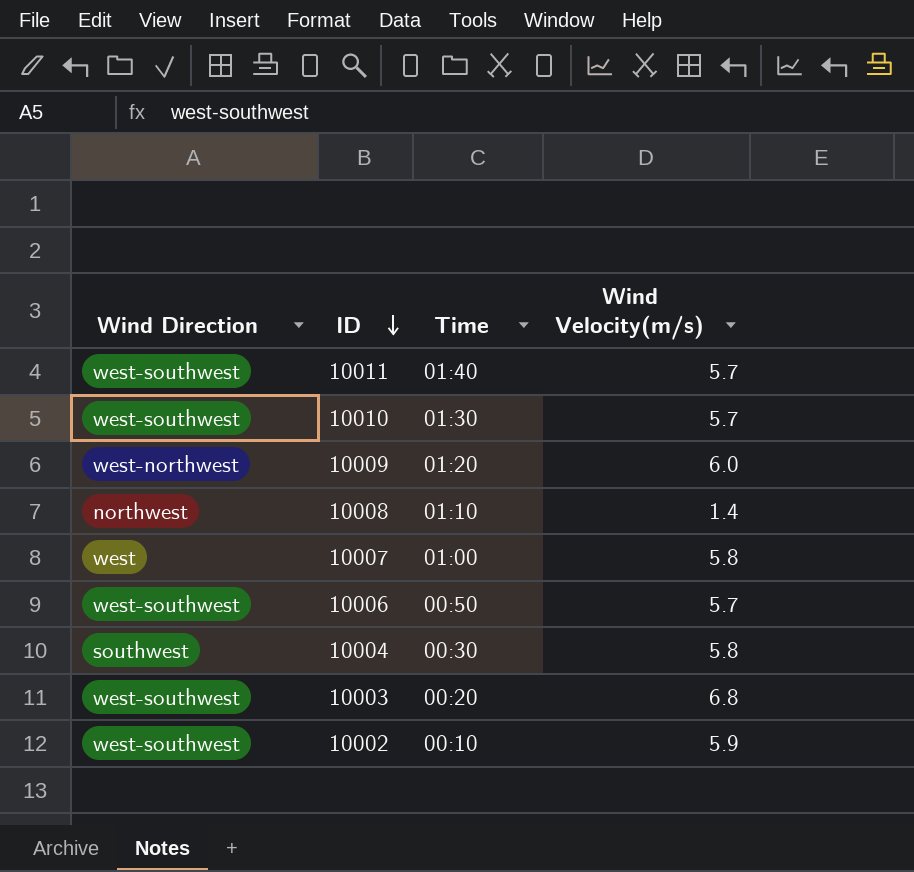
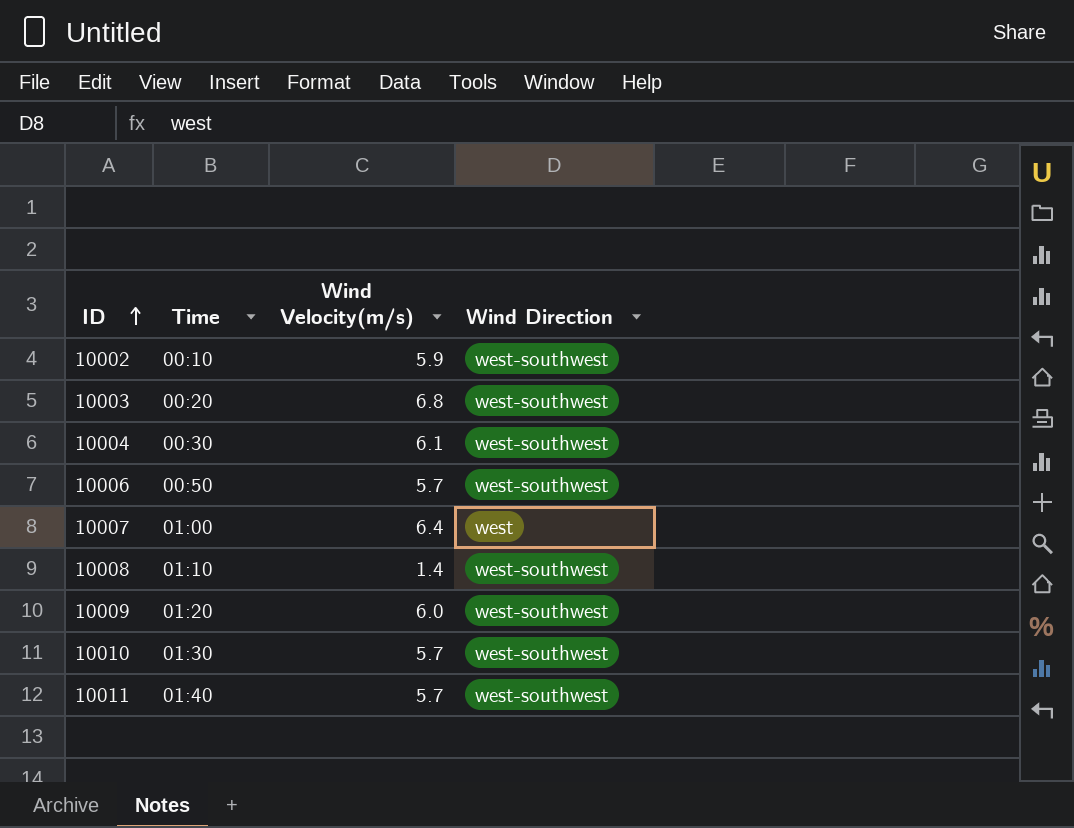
row order: ID descending -> ID ascending
column Wind Direction | position: 1 -> 4
10004 | Wind Velocity(m/s): 5.8 -> 6.1
10004 | Wind Direction: southwest -> west-southwest
10007 | Wind Velocity(m/s): 5.8 -> 6.4
10008 | Wind Direction: northwest -> west-southwest
10009 | Wind Direction: west-northwest -> west-southwest

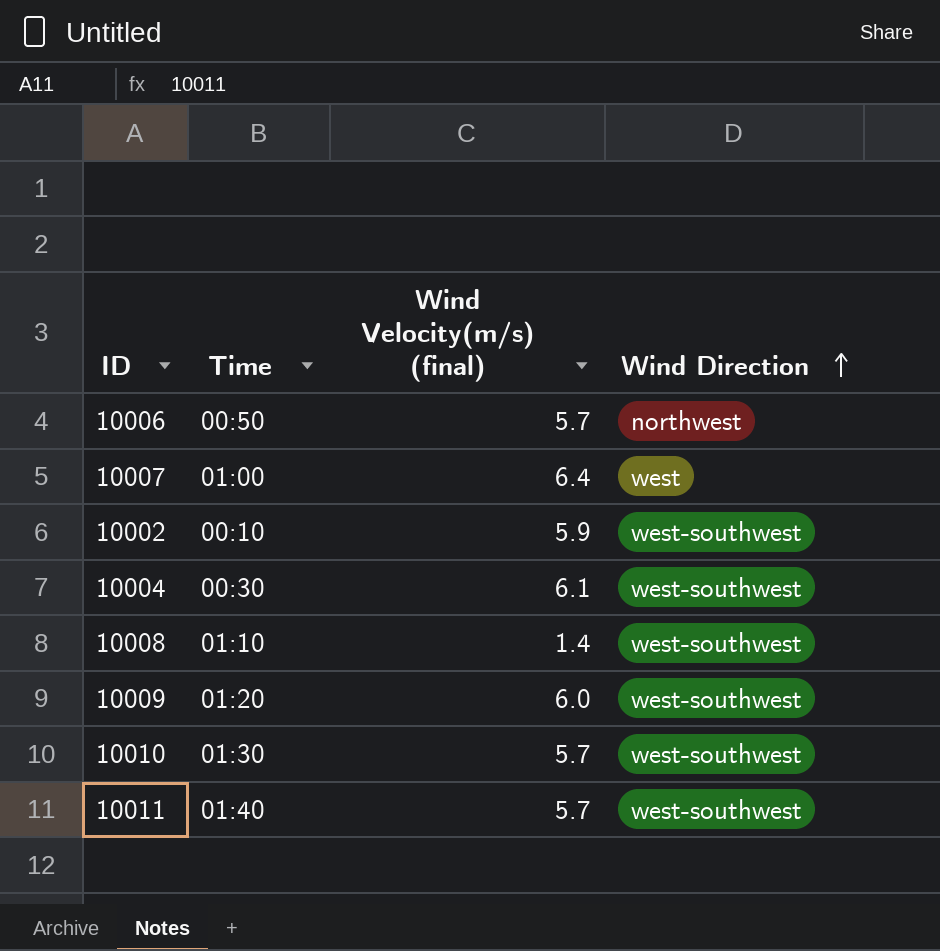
row order: ID ascending -> Wind Direction ascending
column name: Wind Velocity(m/s) -> Wind Velocity(m/s) (final)
row 10003: 00:20 | 6.8 | west-southwest -> none
10006 | Wind Direction: west-southwest -> northwest

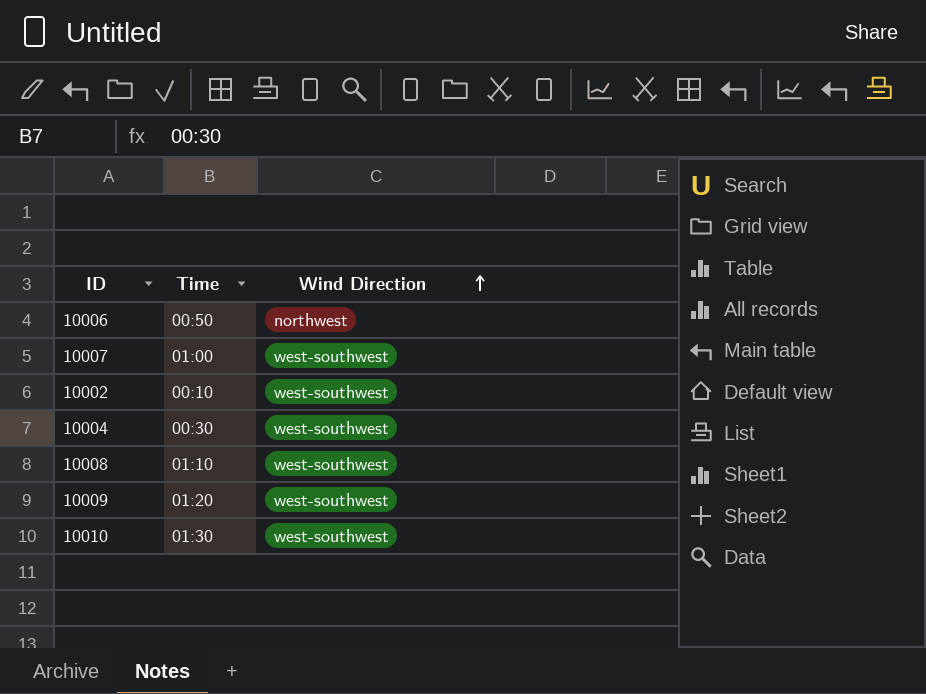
column Wind Velocity(m/s) (final) | position: 3 -> none
row 10011: 01:40 | 5.7 | west-southwest -> none
10007 | Wind Direction: west -> west-southwest

